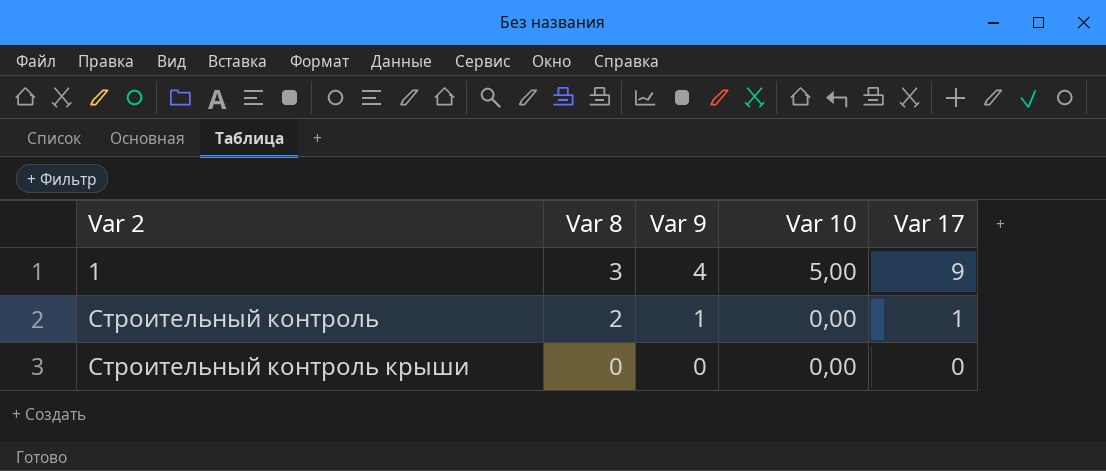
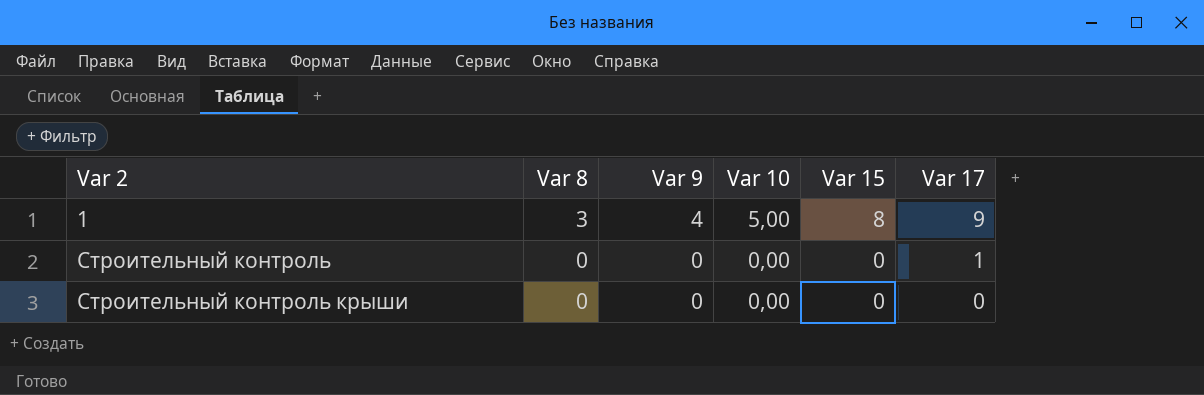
column Var 15 | position: none -> 5
Строительный контроль | Var 8: 2 -> 0
Строительный контроль | Var 9: 1 -> 0

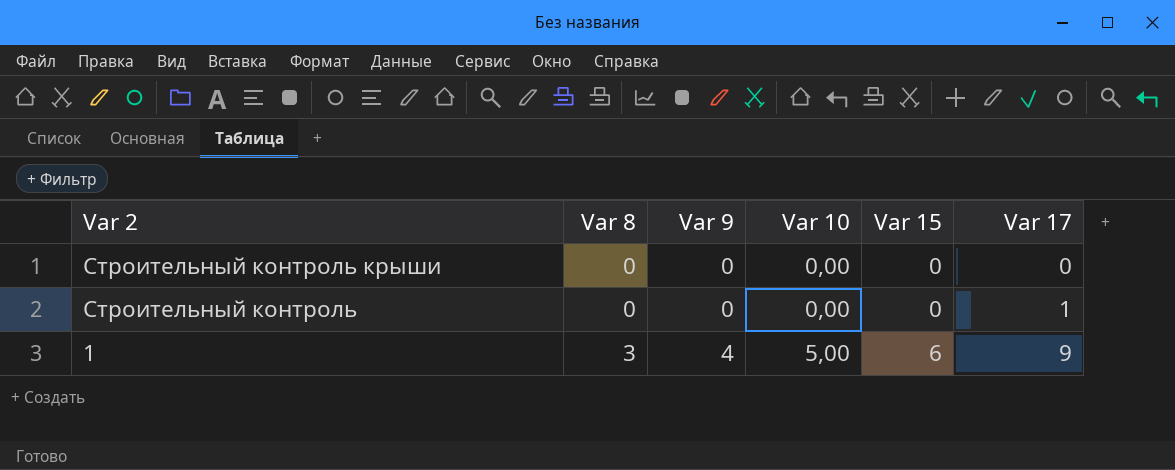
row order: Var 2 ascending -> Var 2 descending
1 | Var 15: 8 -> 6

